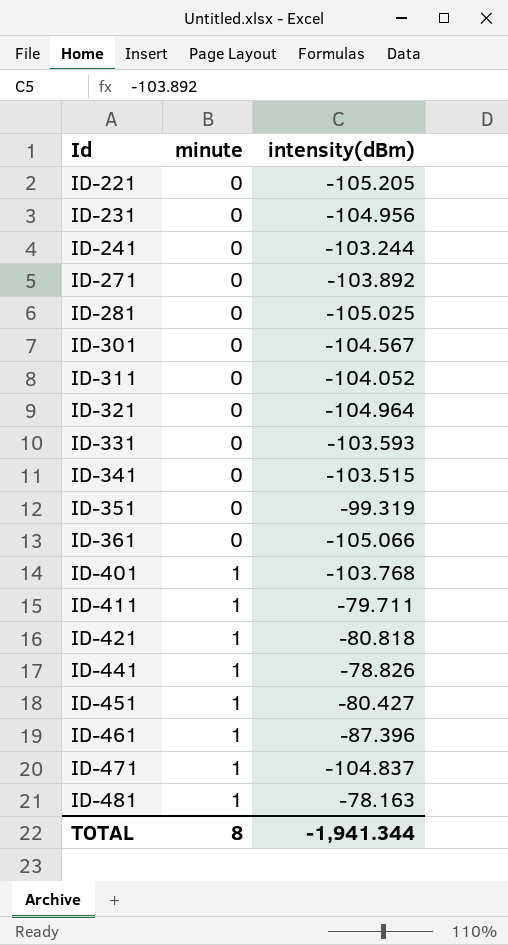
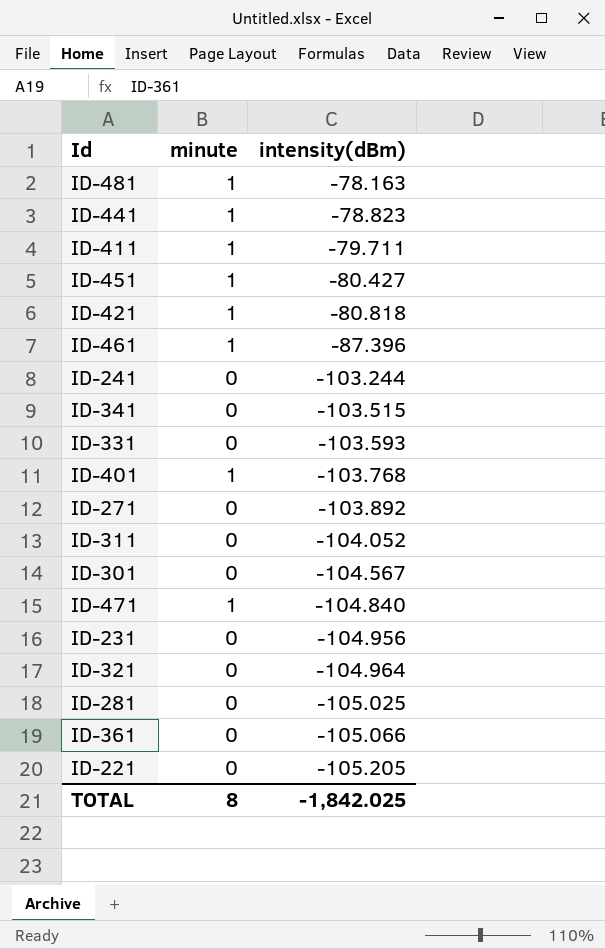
row order: Id ascending -> intensity(dBm) descending
row ID-351: 0 | -99.319 -> none
ID-441 | intensity(dBm): -78.826 -> -78.823
ID-471 | intensity(dBm): -104.837 -> -104.840
TOTAL | intensity(dBm): -1,941.344 -> -1,842.025

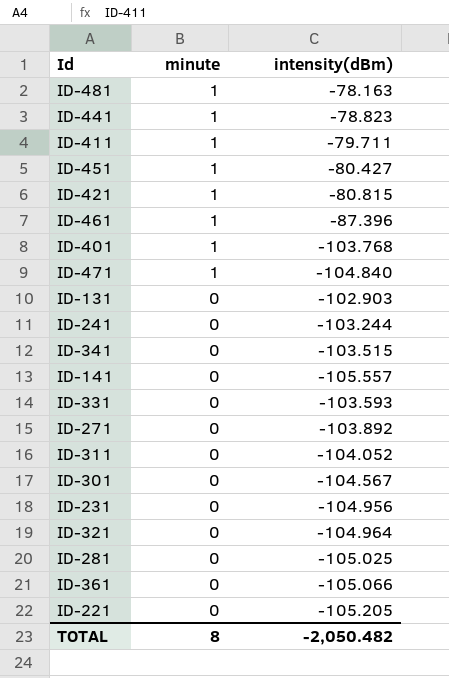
row order: intensity(dBm) descending -> minute descending
ID-421 | intensity(dBm): -80.818 -> -80.815
row ID-131: none -> 0 | -102.903
row ID-141: none -> 0 | -105.557
TOTAL | intensity(dBm): -1,842.025 -> -2,050.482

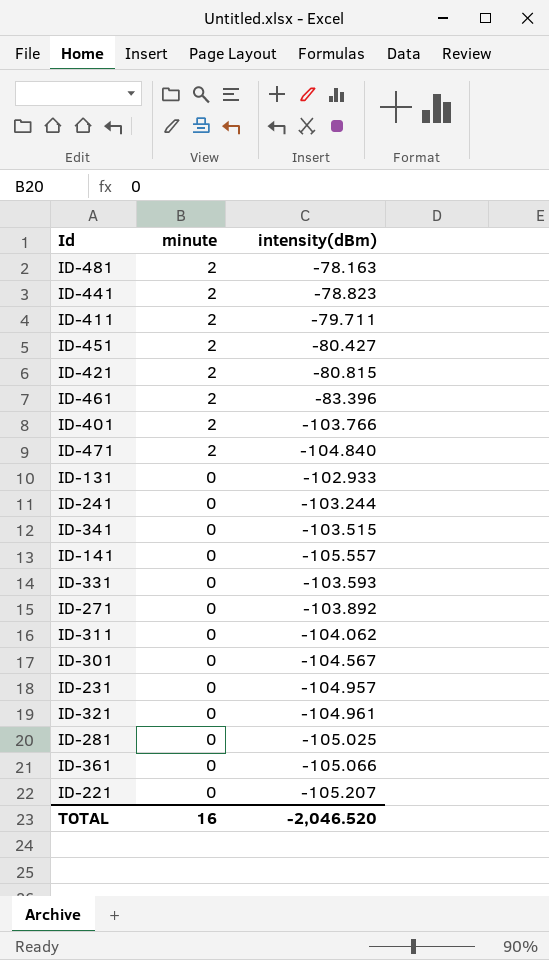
ID-481 | minute: 1 -> 2
ID-441 | minute: 1 -> 2
ID-411 | minute: 1 -> 2
ID-451 | minute: 1 -> 2
ID-421 | minute: 1 -> 2
ID-461 | minute: 1 -> 2
ID-461 | intensity(dBm): -87.396 -> -83.396
ID-401 | minute: 1 -> 2
ID-401 | intensity(dBm): -103.768 -> -103.766
ID-471 | minute: 1 -> 2
ID-131 | intensity(dBm): -102.903 -> -102.933
ID-311 | intensity(dBm): -104.052 -> -104.062
ID-231 | intensity(dBm): -104.956 -> -104.957
ID-321 | intensity(dBm): -104.964 -> -104.961
ID-221 | intensity(dBm): -105.205 -> -105.207
TOTAL | minute: 8 -> 16
TOTAL | intensity(dBm): -2,050.482 -> -2,046.520

